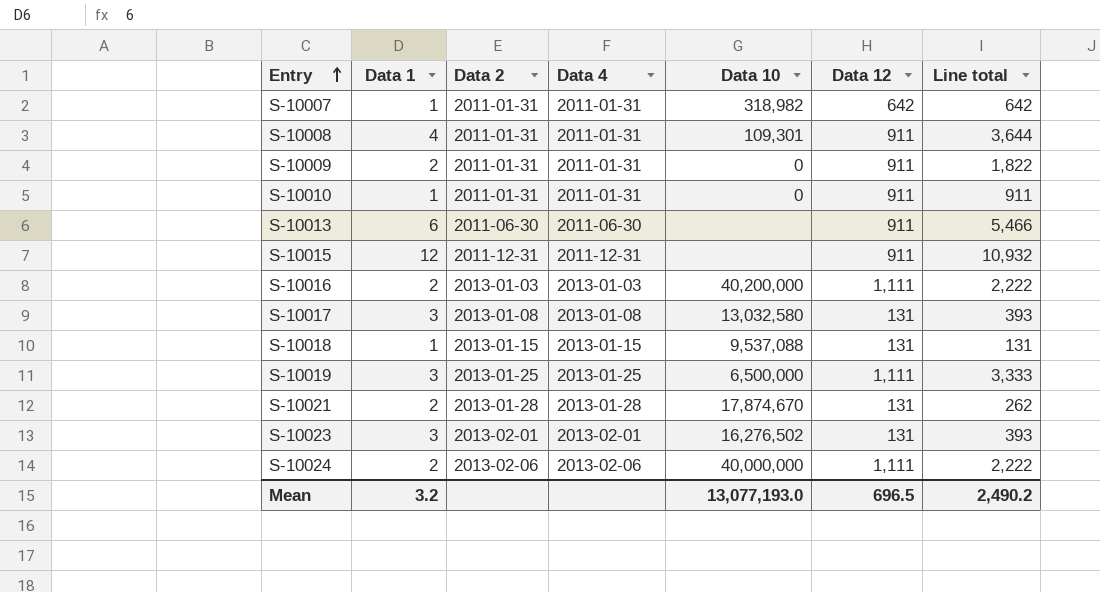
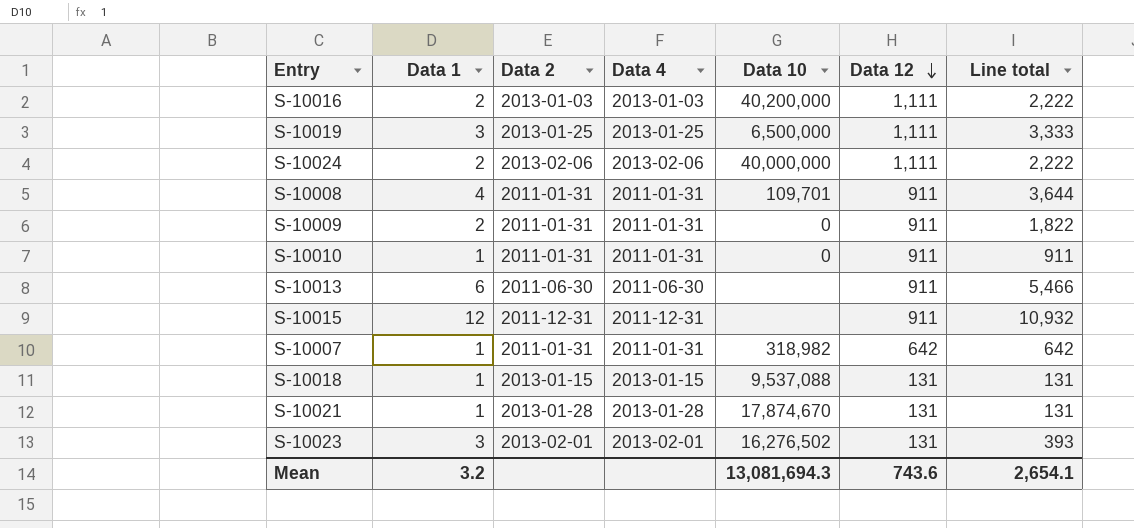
row order: Entry ascending -> Data 12 descending
row S-10017: 3 | 2013-01-08 | 2013-01-08 | 13,032,580 | 131 | 393 -> none
S-10008 | Data 10: 109,301 -> 109,701
S-10021 | Data 1: 2 -> 1
S-10021 | Line total: 262 -> 131
Mean | Data 10: 13,077,193.0 -> 13,081,694.3
Mean | Data 12: 696.5 -> 743.6
Mean | Line total: 2,490.2 -> 2,654.1

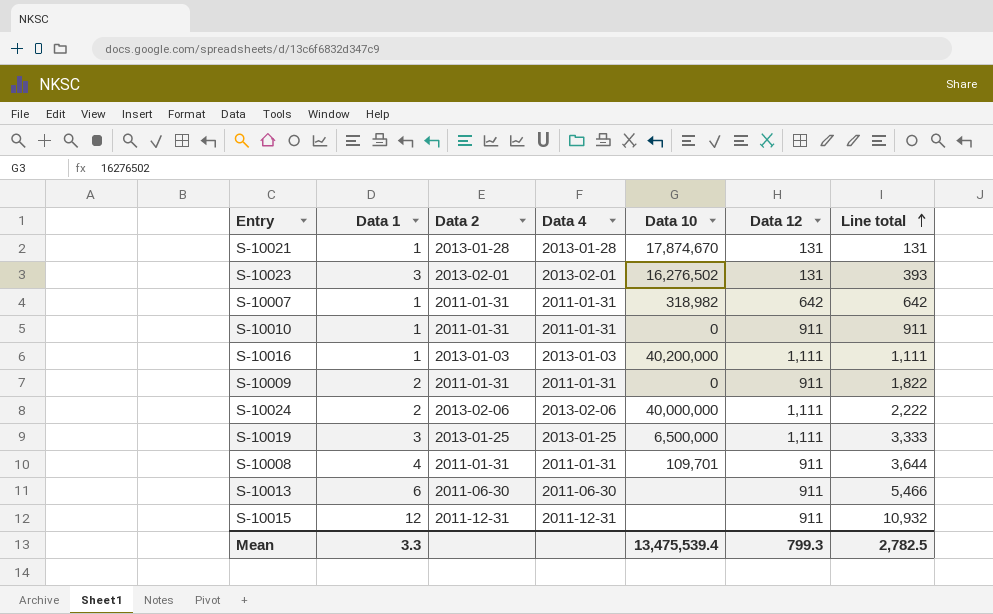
row order: Data 12 descending -> Line total ascending
row S-10018: 1 | 2013-01-15 | 2013-01-15 | 9,537,088 | 131 | 131 -> none
S-10016 | Data 1: 2 -> 1
S-10016 | Line total: 2,222 -> 1,111
Mean | Data 1: 3.2 -> 3.3
Mean | Data 10: 13,081,694.3 -> 13,475,539.4
Mean | Data 12: 743.6 -> 799.3
Mean | Line total: 2,654.1 -> 2,782.5

